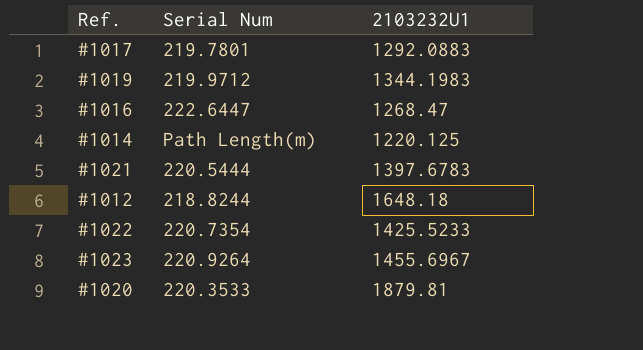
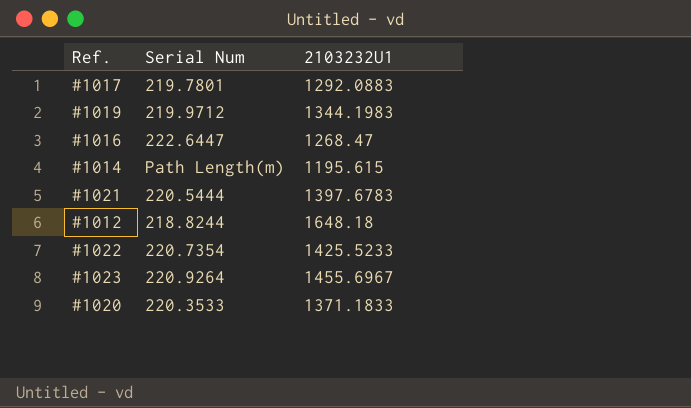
#1014 | 2103232U1: 1220.125 -> 1195.615
#1020 | 2103232U1: 1879.81 -> 1371.1833

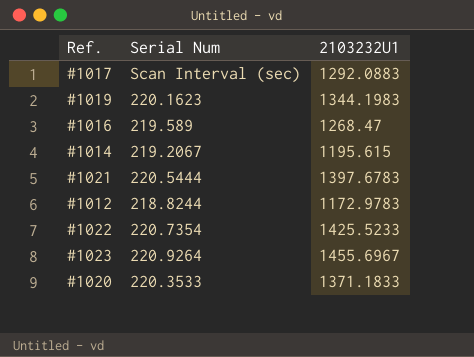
#1017 | Serial Num: 219.7801 -> Scan Interval (sec)
#1019 | Serial Num: 219.9712 -> 220.1623
#1016 | Serial Num: 222.6447 -> 219.589
#1014 | Serial Num: Path Length(m) -> 219.2067
#1012 | 2103232U1: 1648.18 -> 1172.9783

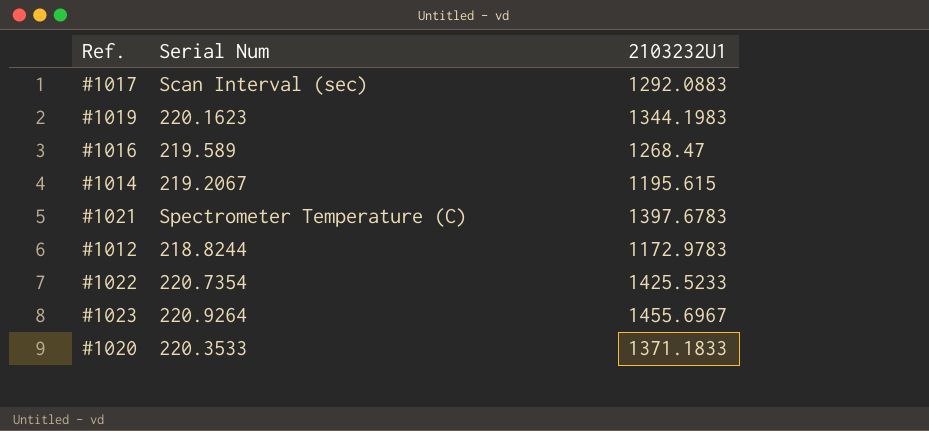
#1021 | Serial Num: 220.5444 -> Spectrometer Temperature (C)

